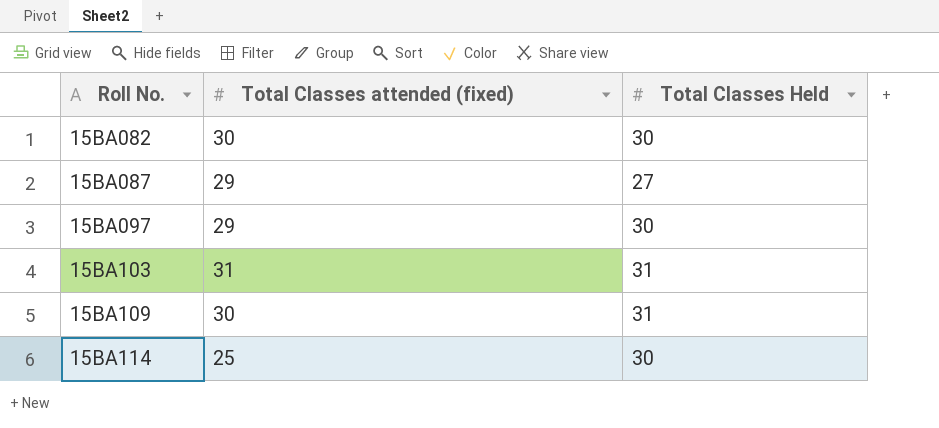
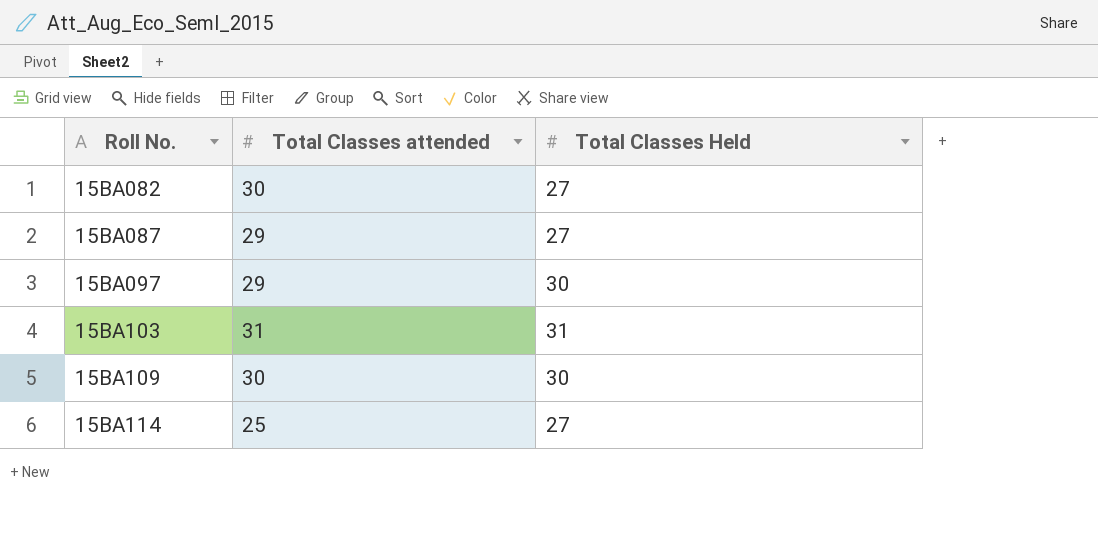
column name: Total Classes attended (fixed) -> Total Classes attended
15BA082 | Total Classes Held: 30 -> 27
15BA109 | Total Classes Held: 31 -> 30
15BA114 | Total Classes Held: 30 -> 27

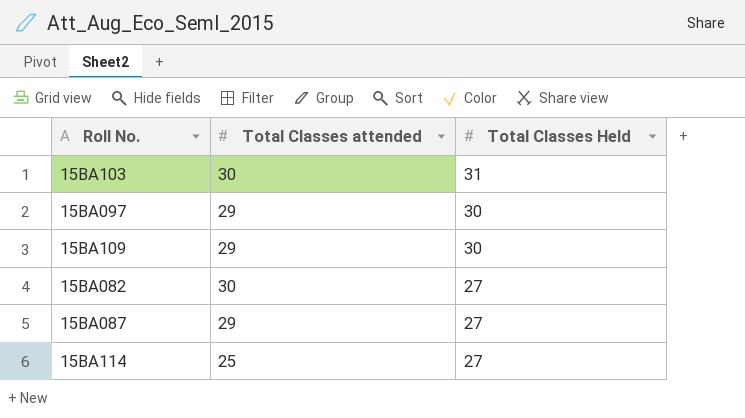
row order: Roll No. ascending -> Total Classes Held descending
15BA103 | Total Classes attended: 31 -> 30
15BA109 | Total Classes attended: 30 -> 29

